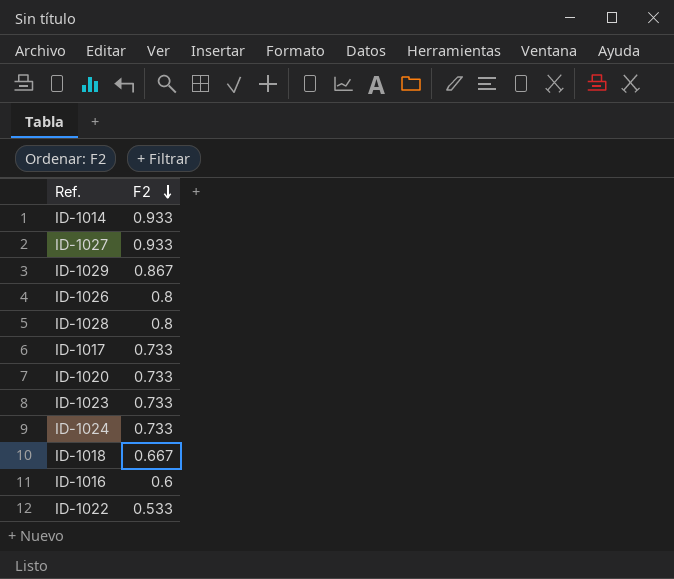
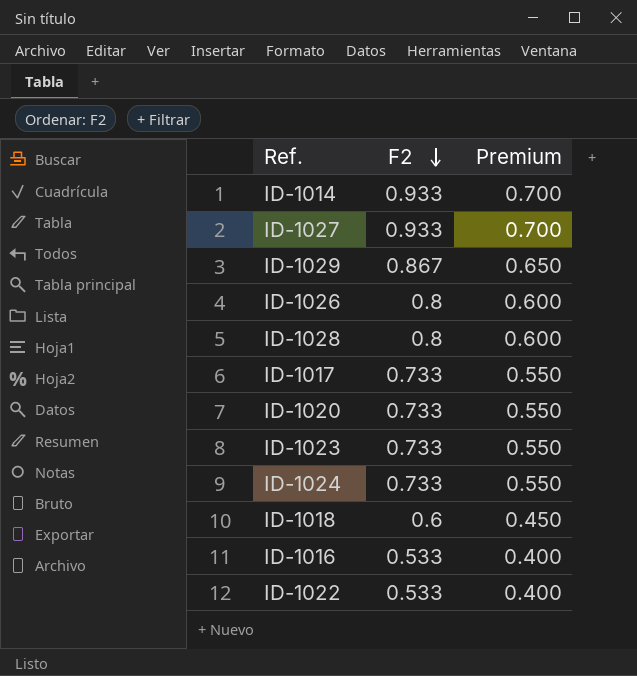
column Premium | formula: none -> [F2] * 0.75
ID-1018 | F2: 0.667 -> 0.6
ID-1016 | F2: 0.6 -> 0.533

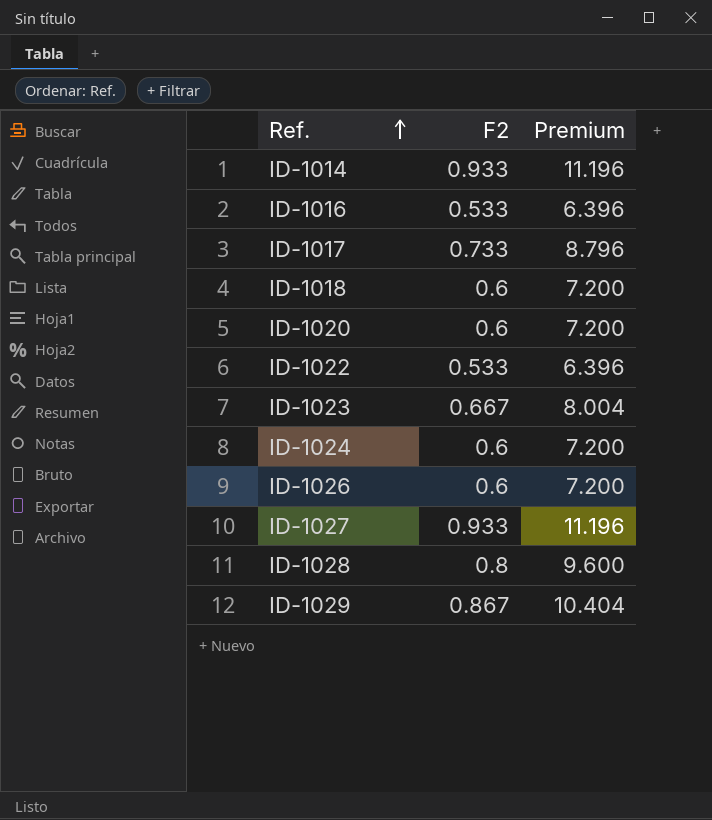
row order: F2 descending -> Ref. ascending
column Premium | formula: [F2] * 0.75 -> [F2] * 12
ID-1020 | F2: 0.733 -> 0.6
ID-1023 | F2: 0.733 -> 0.667
ID-1024 | F2: 0.733 -> 0.6
ID-1026 | F2: 0.8 -> 0.6

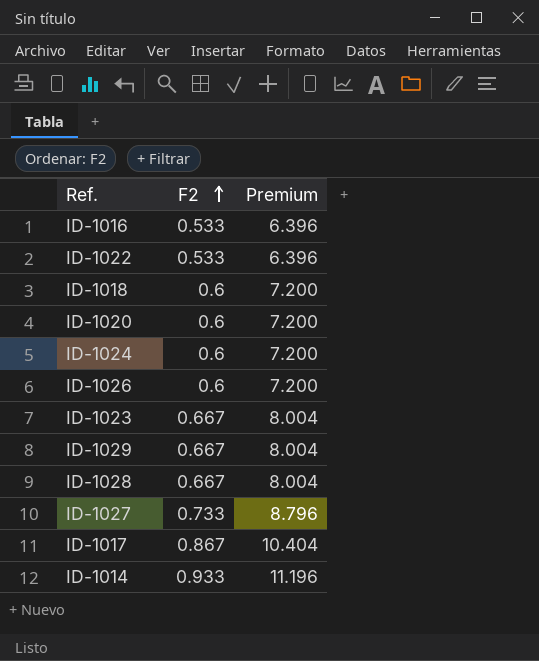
row order: Ref. ascending -> F2 ascending
ID-1029 | F2: 0.867 -> 0.667
ID-1029 | Premium: 10.404 -> 8.004
ID-1028 | F2: 0.8 -> 0.667
ID-1028 | Premium: 9.600 -> 8.004
ID-1027 | F2: 0.933 -> 0.733
ID-1027 | Premium: 11.196 -> 8.796
ID-1017 | F2: 0.733 -> 0.867
ID-1017 | Premium: 8.796 -> 10.404

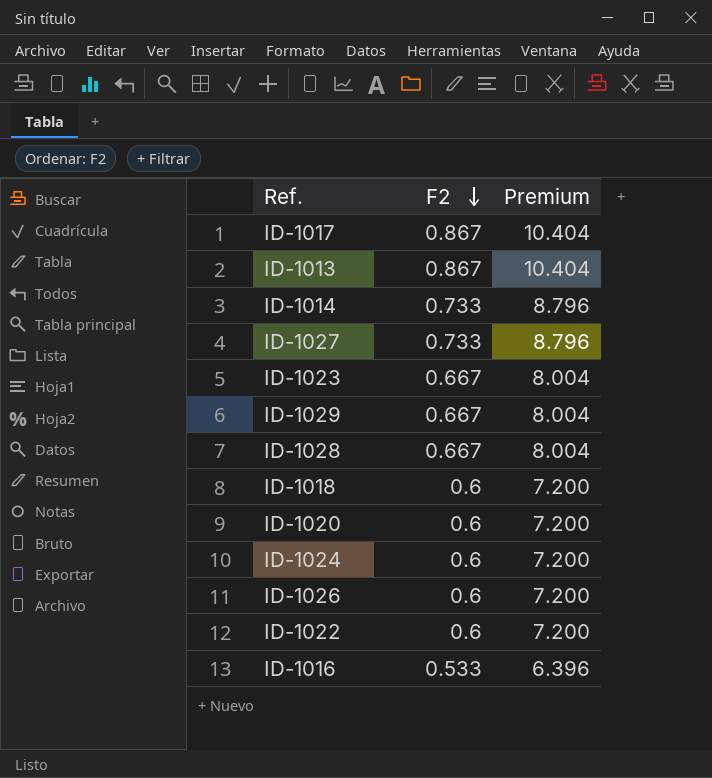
row order: F2 ascending -> F2 descending
row ID-1013: none -> 0.867 | 10.404
ID-1014 | F2: 0.933 -> 0.733
ID-1014 | Premium: 11.196 -> 8.796
ID-1022 | F2: 0.533 -> 0.6
ID-1022 | Premium: 6.396 -> 7.200

